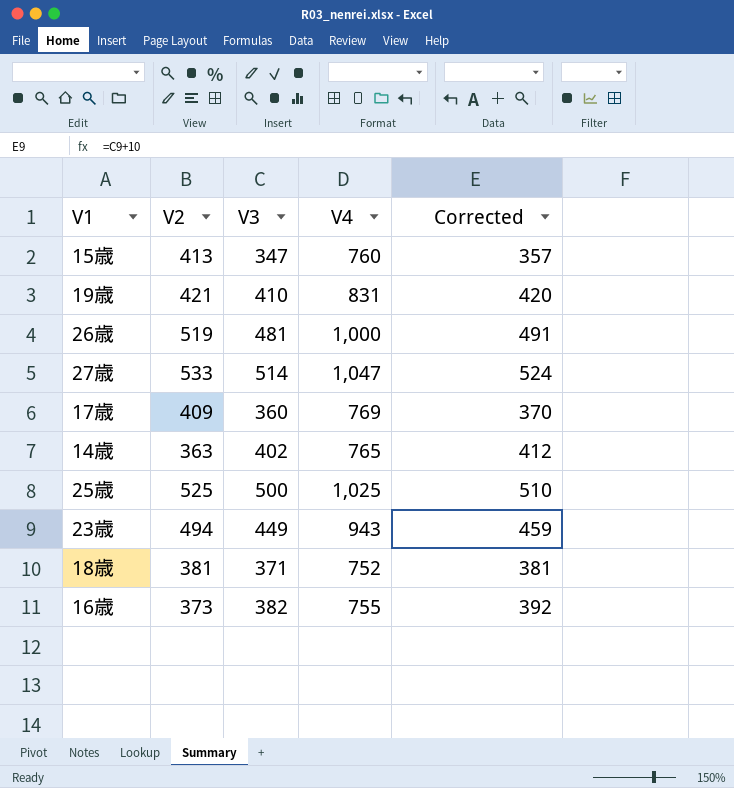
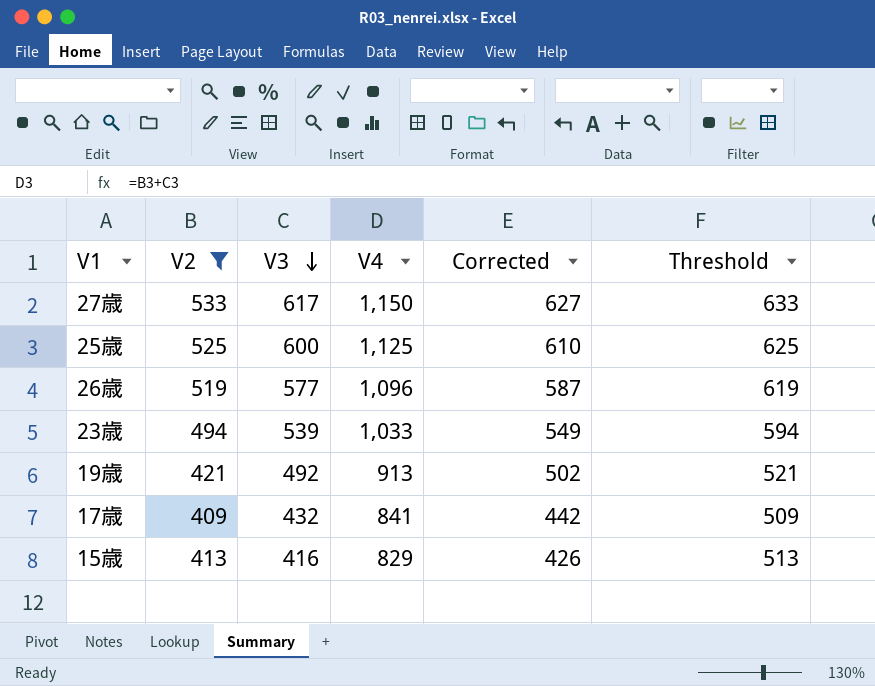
filter: none -> V2 >= 409
row order: none -> V3 descending
column Threshold | formula: none -> [V2] + 100
27歳 | V3: 514 -> 617
27歳 | V4: 1,047 -> 1,150
27歳 | Corrected: 524 -> 627
25歳 | V3: 500 -> 600
25歳 | V4: 1,025 -> 1,125
25歳 | Corrected: 510 -> 610
26歳 | V3: 481 -> 577
26歳 | V4: 1,000 -> 1,096
26歳 | Corrected: 491 -> 587
23歳 | V3: 449 -> 539
23歳 | V4: 943 -> 1,033
23歳 | Corrected: 459 -> 549
19歳 | V3: 410 -> 492
19歳 | V4: 831 -> 913
19歳 | Corrected: 420 -> 502
17歳 | V3: 360 -> 432
17歳 | V4: 769 -> 841
17歳 | Corrected: 370 -> 442
15歳 | V3: 347 -> 416
15歳 | V4: 760 -> 829
15歳 | Corrected: 357 -> 426

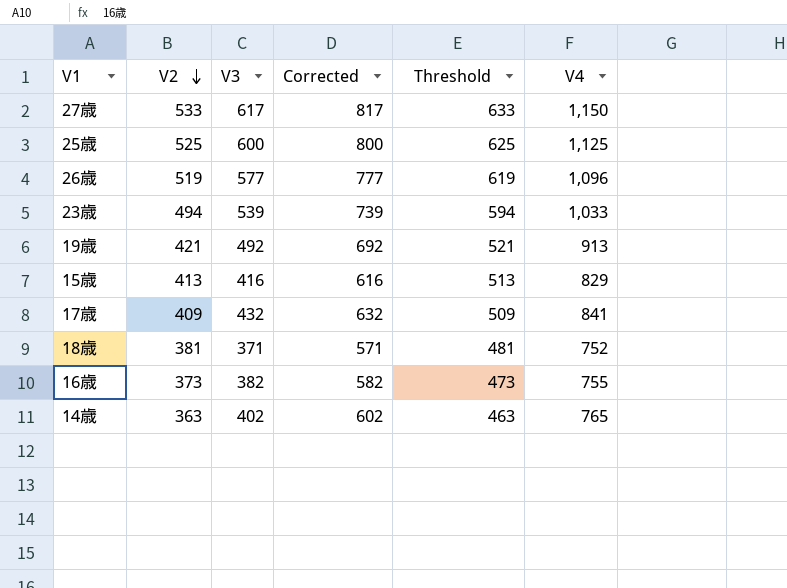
filter: V2 >= 409 -> none
row order: V3 descending -> V2 descending
column Corrected | formula: [V3] + 10 -> [V3] + 200
column V4 | position: 4 -> 6

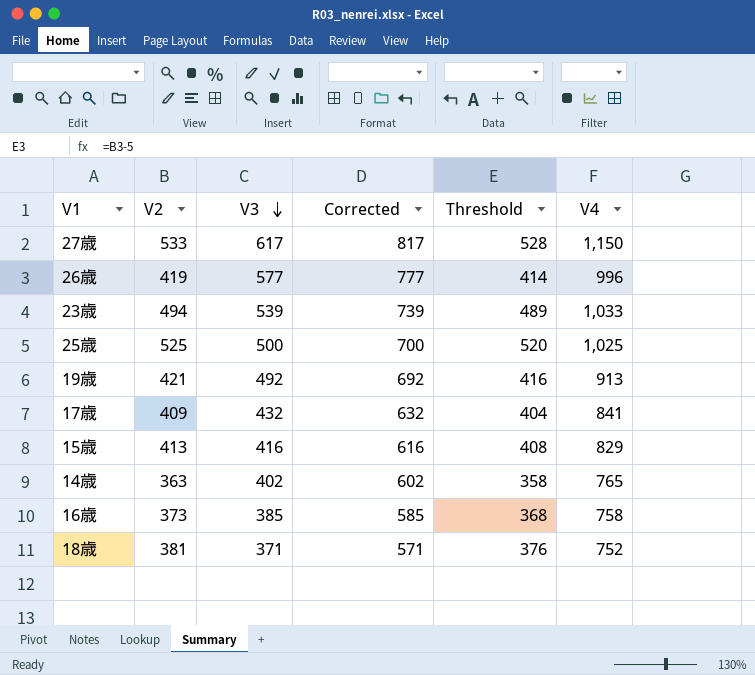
row order: V2 descending -> V3 descending
column Threshold | formula: [V2] + 100 -> [V2] - 5
26歳 | V2: 519 -> 419
26歳 | V4: 1,096 -> 996
25歳 | V3: 600 -> 500
25歳 | Corrected: 800 -> 700
25歳 | V4: 1,125 -> 1,025
16歳 | V3: 382 -> 385
16歳 | Corrected: 582 -> 585
16歳 | V4: 755 -> 758

